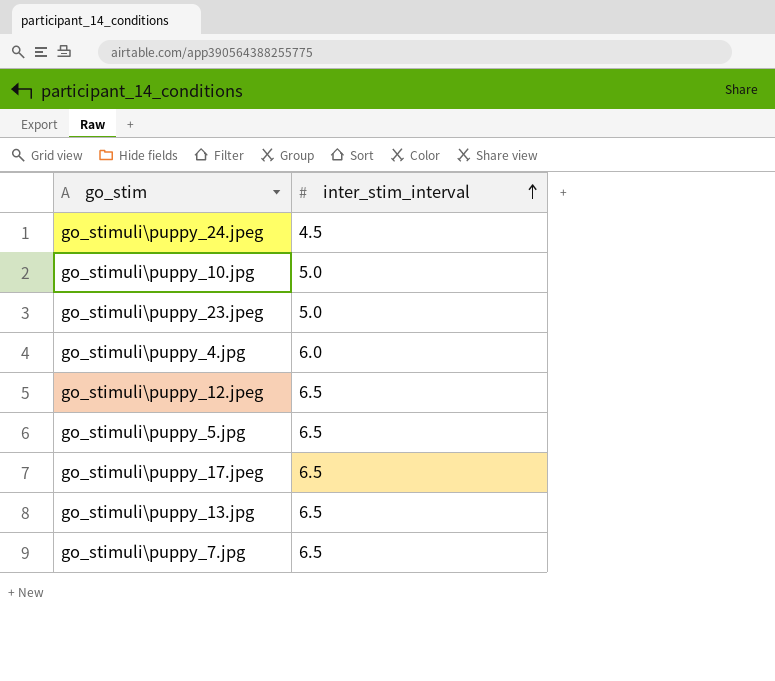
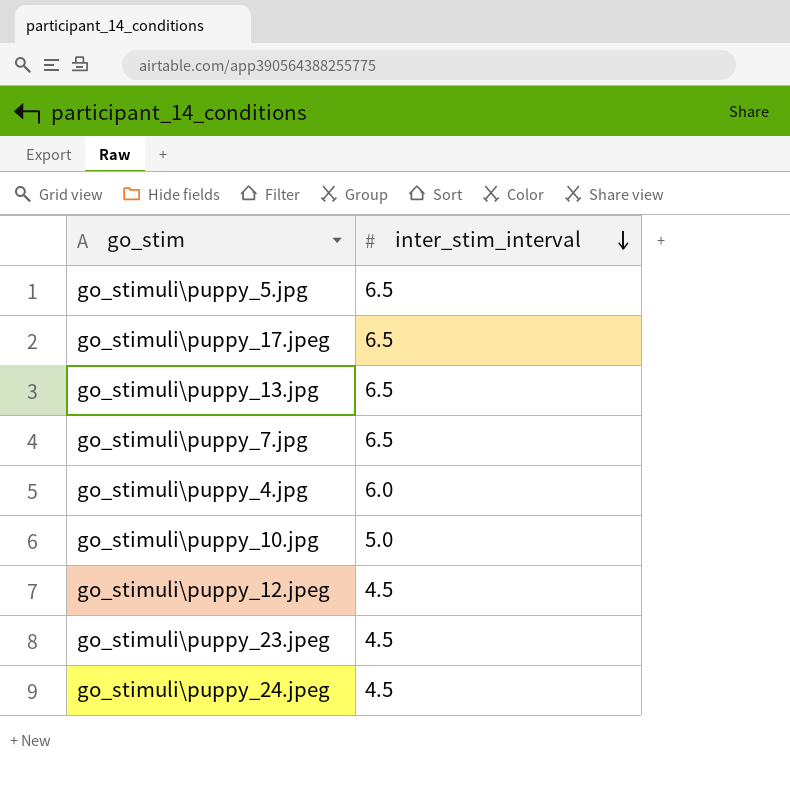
row order: inter_stim_interval ascending -> inter_stim_interval descending
go_stimuli\puppy_12.jpeg | inter_stim_interval: 6.5 -> 4.5
go_stimuli\puppy_23.jpeg | inter_stim_interval: 5.0 -> 4.5

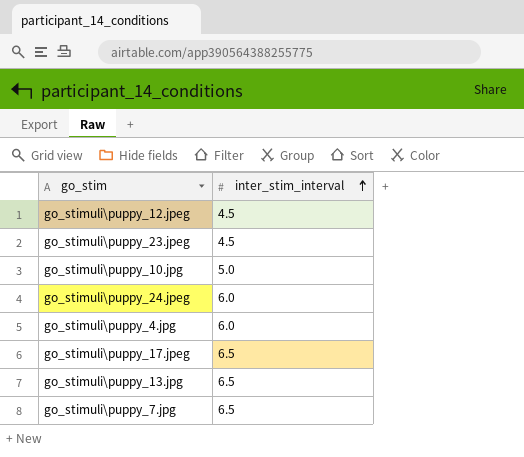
row order: inter_stim_interval descending -> inter_stim_interval ascending
row go_stimuli\puppy_5.jpg: 6.5 -> none
go_stimuli\puppy_24.jpeg | inter_stim_interval: 4.5 -> 6.0

